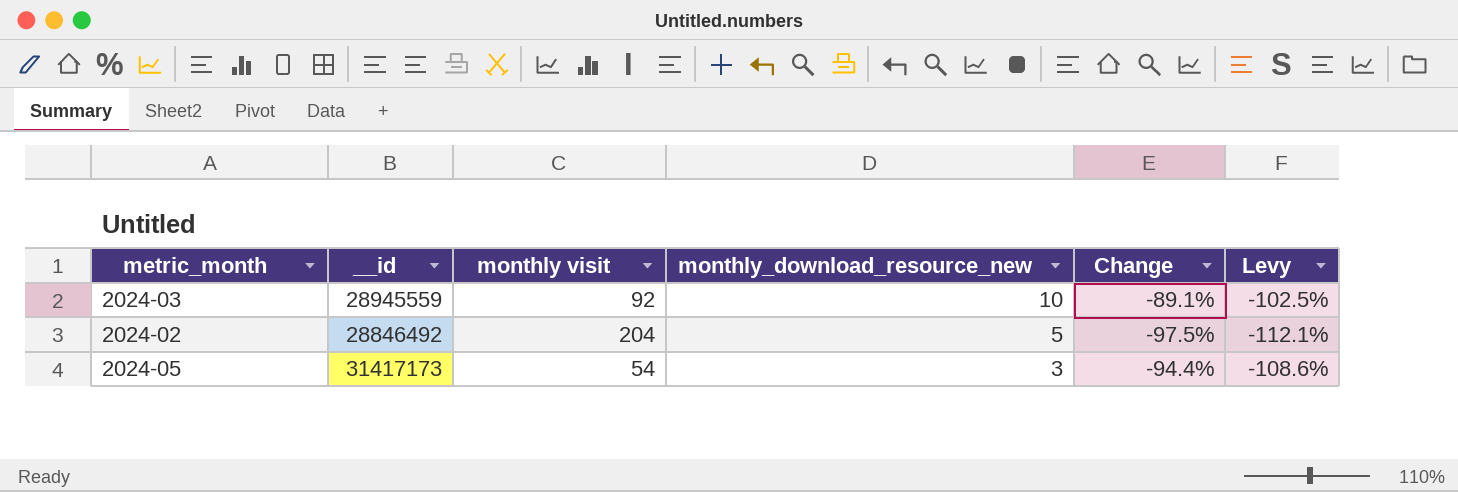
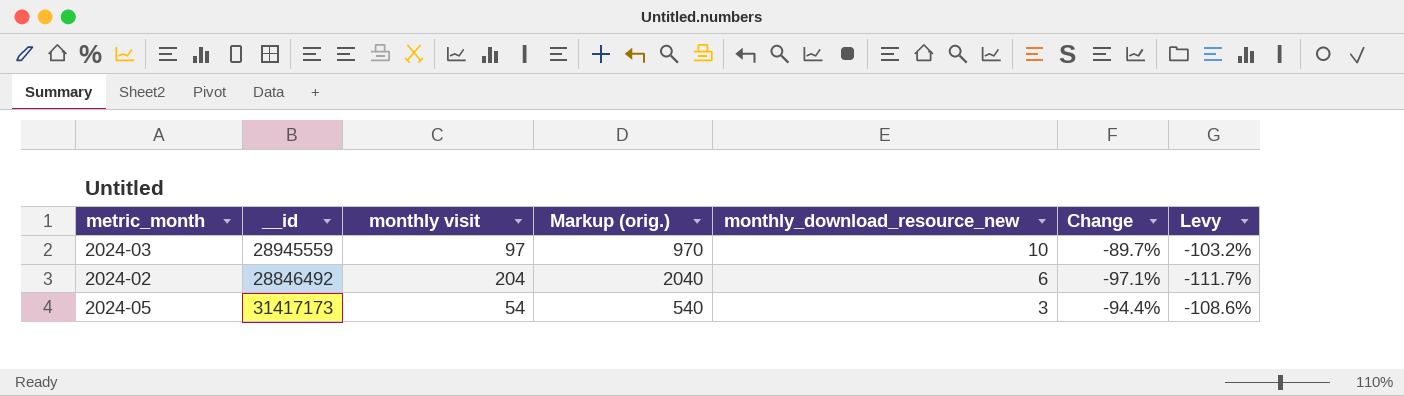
column Markup (orig.) | formula: none -> [monthly visit] * 10
2024-03 | monthly visit: 92 -> 97
2024-03 | Change: -89.1% -> -89.7%
2024-03 | Levy: -102.5% -> -103.2%
2024-02 | monthly_download_resource_new: 5 -> 6
2024-02 | Change: -97.5% -> -97.1%
2024-02 | Levy: -112.1% -> -111.7%

